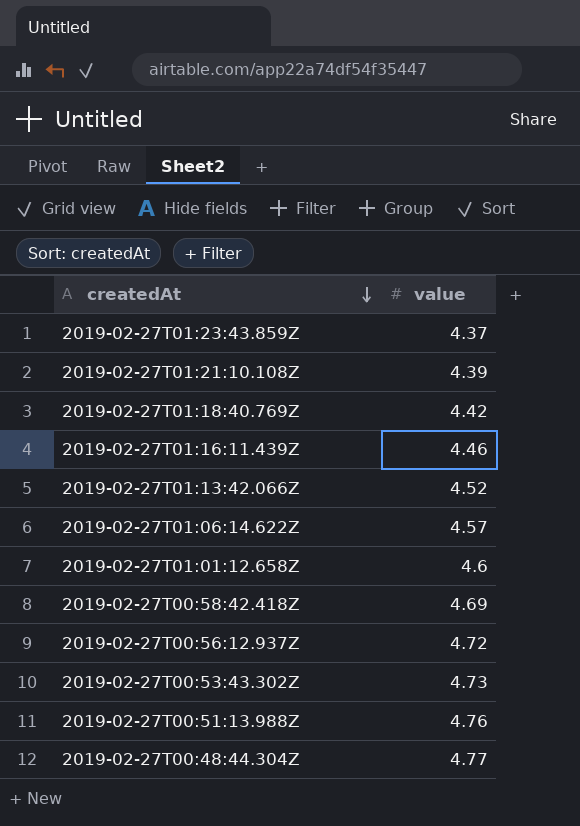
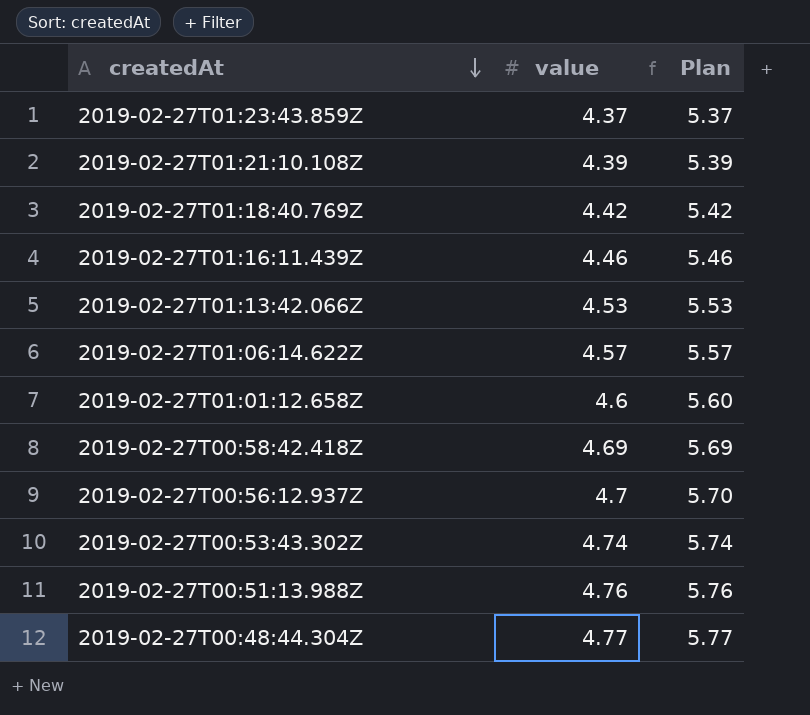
column Plan | formula: none -> [value] + 1
2019-02-27T01:13:42.066Z | value: 4.52 -> 4.53
2019-02-27T00:56:12.937Z | value: 4.72 -> 4.7
2019-02-27T00:53:43.302Z | value: 4.73 -> 4.74

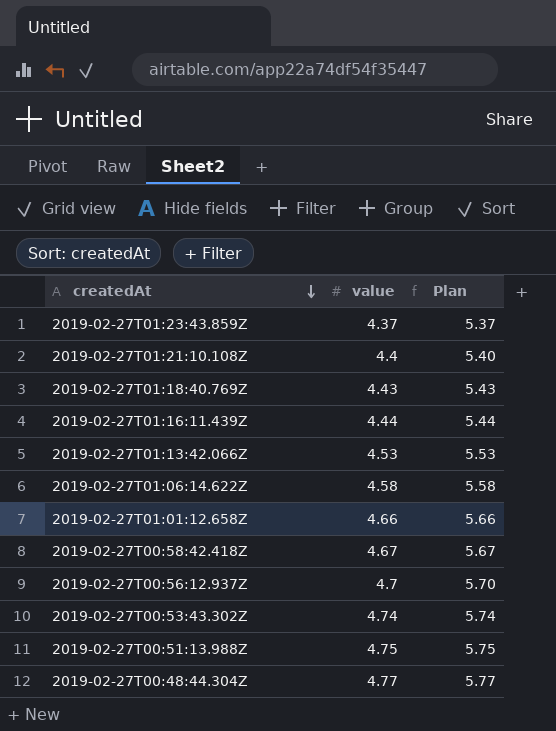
2019-02-27T01:21:10.108Z | value: 4.39 -> 4.4
2019-02-27T01:21:10.108Z | Plan: 5.39 -> 5.40
2019-02-27T01:18:40.769Z | value: 4.42 -> 4.43
2019-02-27T01:18:40.769Z | Plan: 5.42 -> 5.43
2019-02-27T01:16:11.439Z | value: 4.46 -> 4.44
2019-02-27T01:16:11.439Z | Plan: 5.46 -> 5.44
2019-02-27T01:06:14.622Z | value: 4.57 -> 4.58
2019-02-27T01:06:14.622Z | Plan: 5.57 -> 5.58
2019-02-27T01:01:12.658Z | value: 4.6 -> 4.66
2019-02-27T01:01:12.658Z | Plan: 5.60 -> 5.66
2019-02-27T00:58:42.418Z | value: 4.69 -> 4.67
2019-02-27T00:58:42.418Z | Plan: 5.69 -> 5.67
2019-02-27T00:51:13.988Z | value: 4.76 -> 4.75
2019-02-27T00:51:13.988Z | Plan: 5.76 -> 5.75

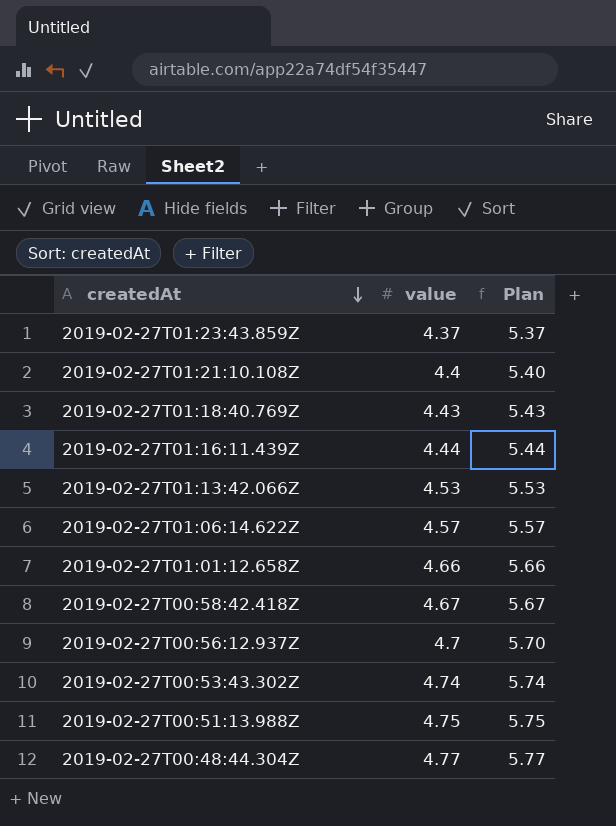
2019-02-27T01:06:14.622Z | value: 4.58 -> 4.57
2019-02-27T01:06:14.622Z | Plan: 5.58 -> 5.57

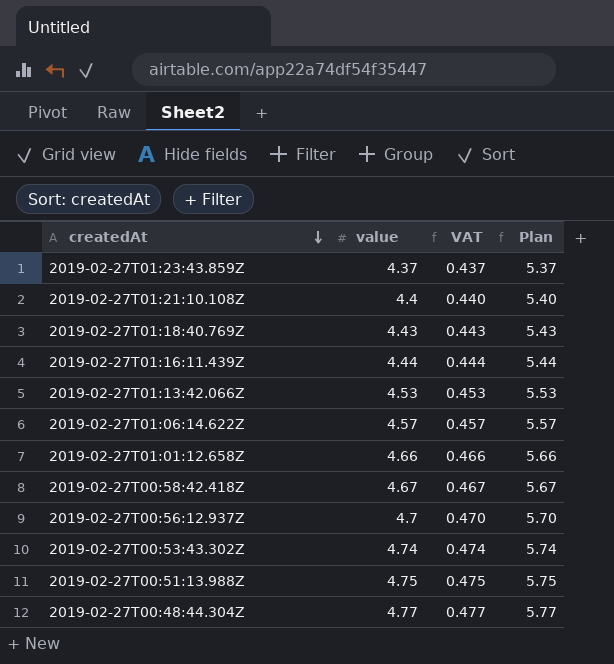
column VAT | formula: none -> [value] * 0.1

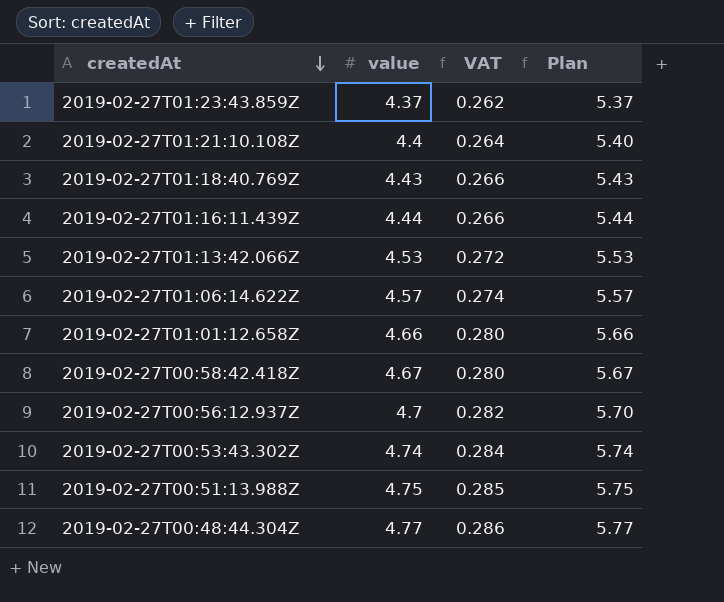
column VAT | formula: [value] * 0.1 -> [value] * 0.06

